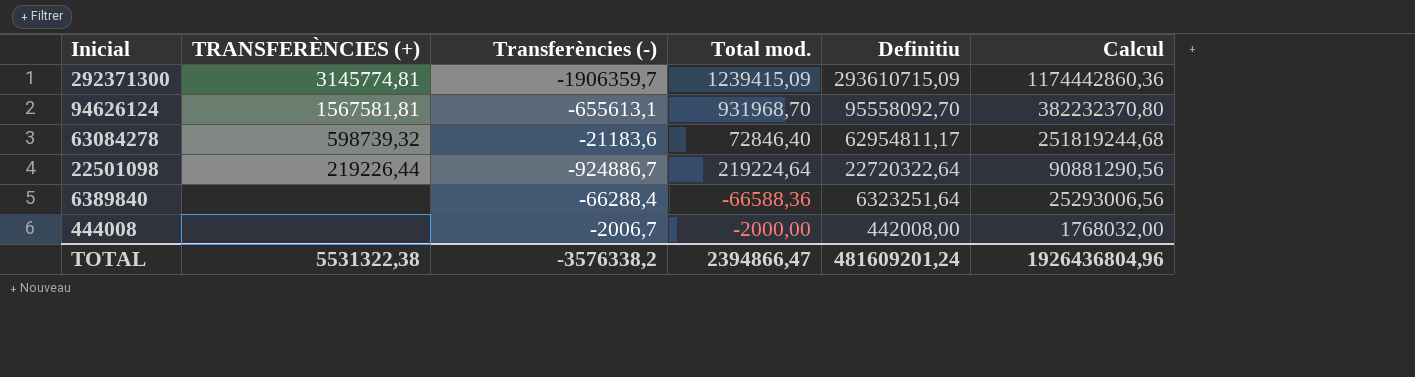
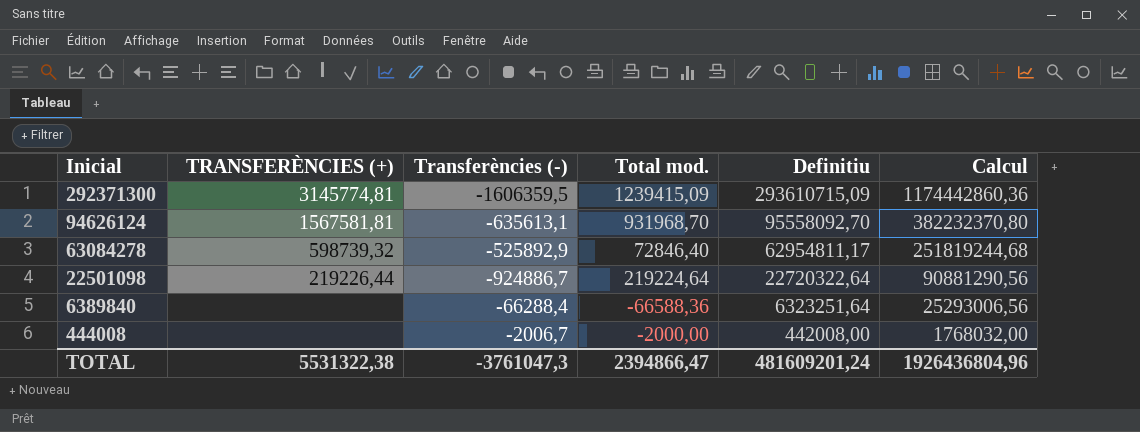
292371300 | Transferències (-): -1906359,7 -> -1606359,5
94626124 | Transferències (-): -655613,1 -> -635613,1
63084278 | Transferències (-): -21183,6 -> -525892,9
TOTAL | Transferències (-): -3576338,2 -> -3761047,3

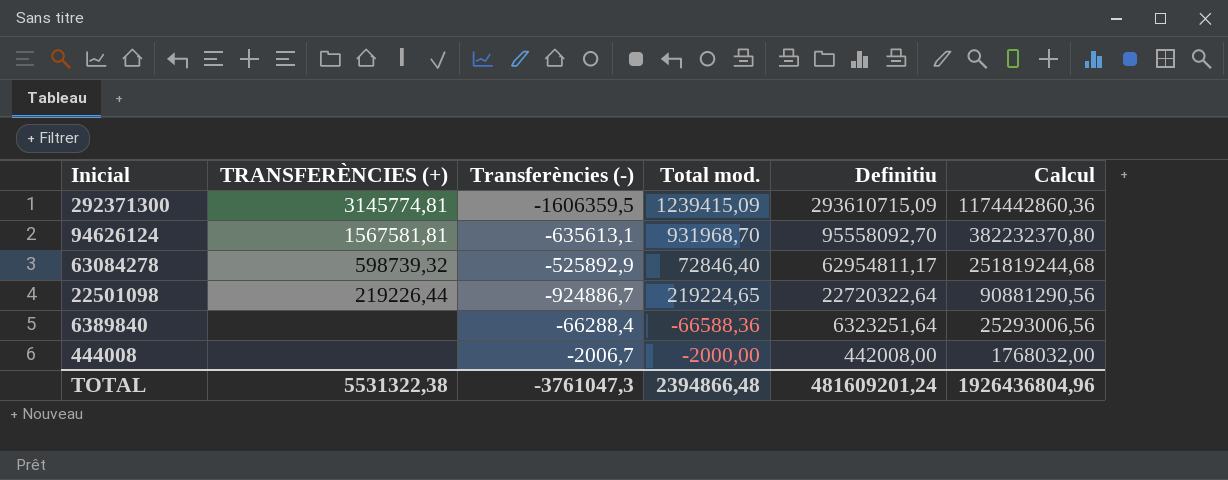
22501098 | Total mod.: 219224,64 -> 219224,65
TOTAL | Total mod.: 2394866,47 -> 2394866,48

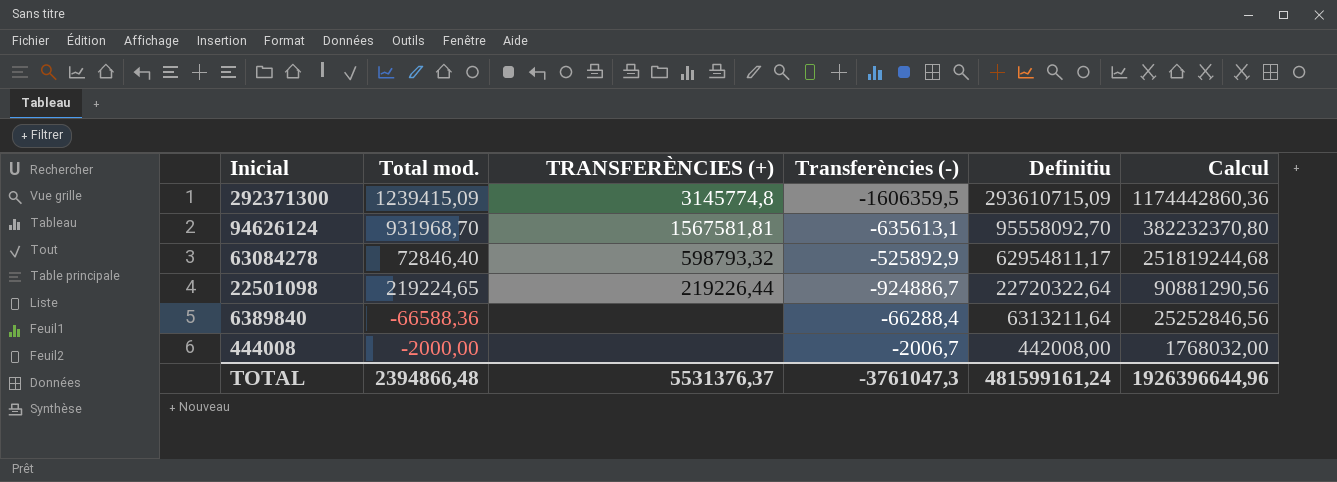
column Total mod. | position: 4 -> 2
292371300 | TRANSFERÈNCIES (+): 3145774,81 -> 3145774,8
63084278 | TRANSFERÈNCIES (+): 598739,32 -> 598793,32
6389840 | Definitiu: 6323251,64 -> 6313211,64
6389840 | Calcul: 25293006,56 -> 25252846,56
TOTAL | TRANSFERÈNCIES (+): 5531322,38 -> 5531376,37
TOTAL | Definitiu: 481609201,24 -> 481599161,24
TOTAL | Calcul: 1926436804,96 -> 1926396644,96

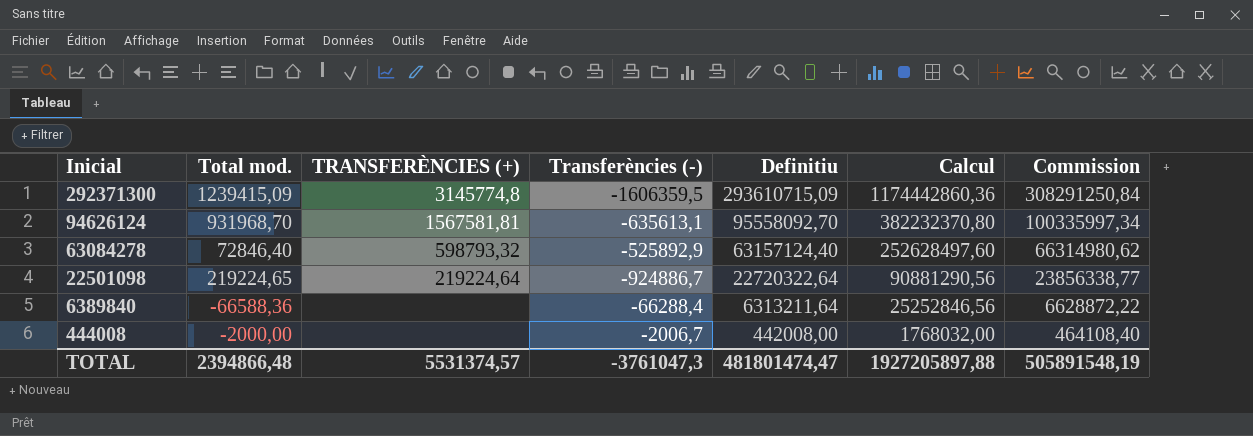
column Commission | formula: none -> [Definitiu] * 1,05
63084278 | Definitiu: 62954811,17 -> 63157124,40
63084278 | Calcul: 251819244,68 -> 252628497,60
22501098 | TRANSFERÈNCIES (+): 219226,44 -> 219224,64
TOTAL | TRANSFERÈNCIES (+): 5531376,37 -> 5531374,57
TOTAL | Definitiu: 481599161,24 -> 481801474,47
TOTAL | Calcul: 1926396644,96 -> 1927205897,88

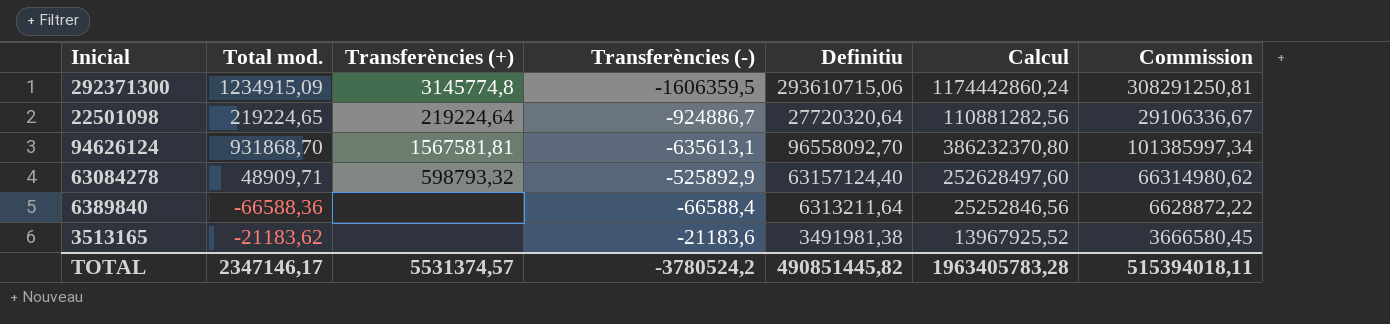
row order: Inicial descending -> Transferències (-) ascending
column name: TRANSFERÈNCIES (+) -> Transferències (+)
row 444008: -2000,00 | none | -2006,7 | 442008,00 | 1768032,00 | 464108,40 -> none
292371300 | Total mod.: 1239415,09 -> 1234915,09
292371300 | Definitiu: 293610715,09 -> 293610715,06
292371300 | Calcul: 1174442860,36 -> 1174442860,24
292371300 | Commission: 308291250,84 -> 308291250,81
22501098 | Definitiu: 22720322,64 -> 27720320,64
22501098 | Calcul: 90881290,56 -> 110881282,56
22501098 | Commission: 23856338,77 -> 29106336,67
94626124 | Total mod.: 931968,70 -> 931868,70
94626124 | Definitiu: 95558092,70 -> 96558092,70
94626124 | Calcul: 382232370,80 -> 386232370,80
94626124 | Commission: 100335997,34 -> 101385997,34
63084278 | Total mod.: 72846,40 -> 48909,71
6389840 | Transferències (-): -66288,4 -> -66588,4
row 3513165: none -> -21183,62 | none | -21183,6 | 3491981,38 | 13967925,52 | 3666580,45
TOTAL | Total mod.: 2394866,48 -> 2347146,17
TOTAL | Transferències (-): -3761047,3 -> -3780524,2
TOTAL | Definitiu: 481801474,47 -> 490851445,82
TOTAL | Calcul: 1927205897,88 -> 1963405783,28
TOTAL | Commission: 505891548,19 -> 515394018,11

